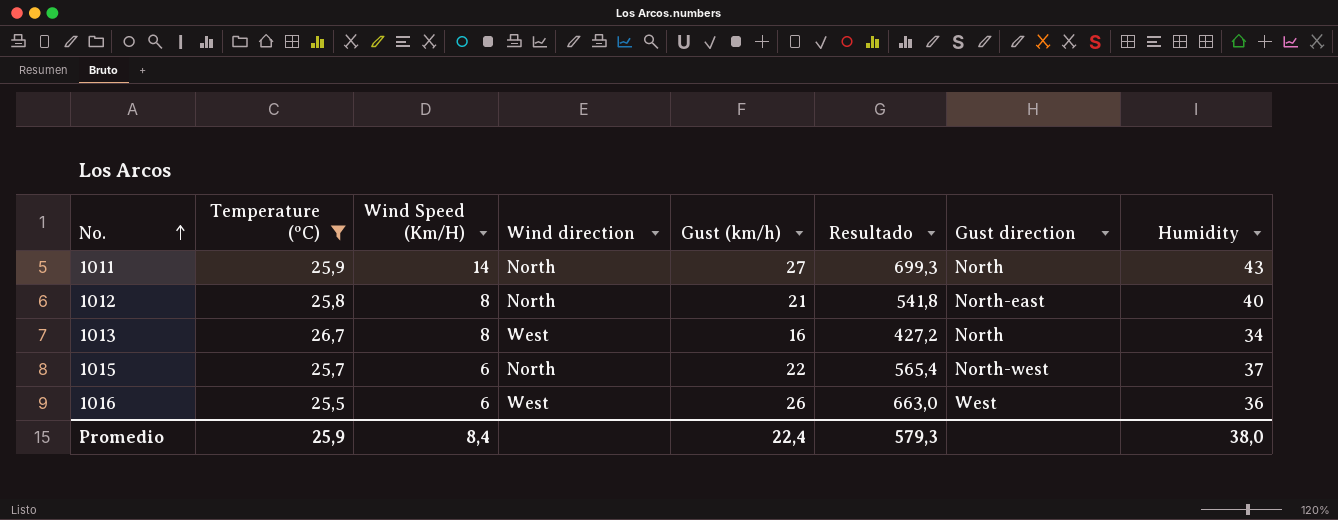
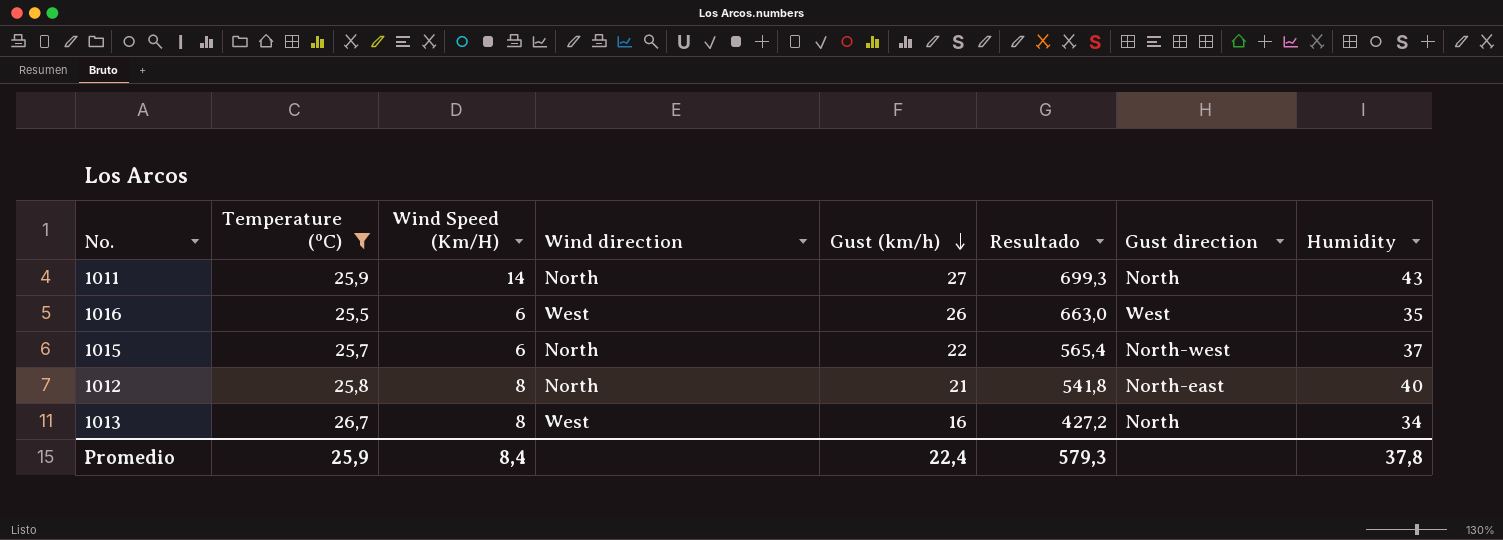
row order: No. ascending -> Gust (km/h) descending
1016 | Humidity: 36 -> 35
Promedio | Humidity: 38,0 -> 37,8

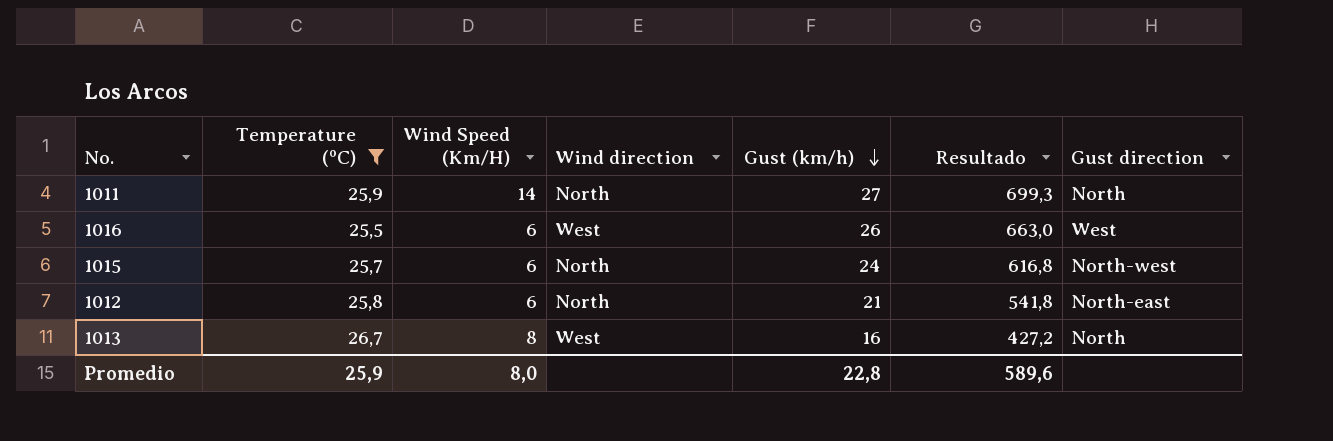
column Humidity | position: 8 -> none
1015 | Gust (km/h): 22 -> 24
1015 | Resultado: 565,4 -> 616,8
1012 | Wind Speed (Km/H): 8 -> 6
Promedio | Wind Speed (Km/H): 8,4 -> 8,0
Promedio | Gust (km/h): 22,4 -> 22,8
Promedio | Resultado: 579,3 -> 589,6

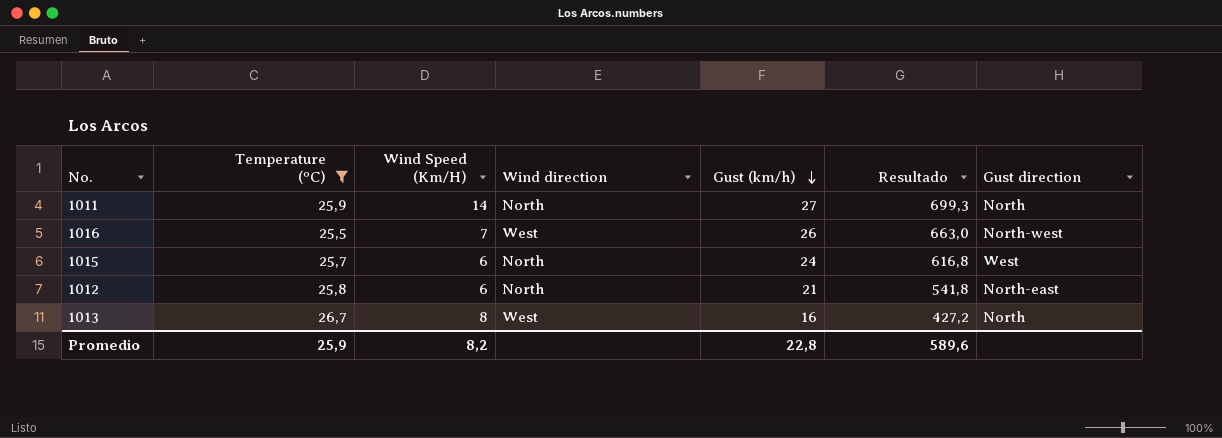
1016 | Wind Speed (Km/H): 6 -> 7
1016 | Gust direction: West -> North-west
1015 | Gust direction: North-west -> West
Promedio | Wind Speed (Km/H): 8,0 -> 8,2

